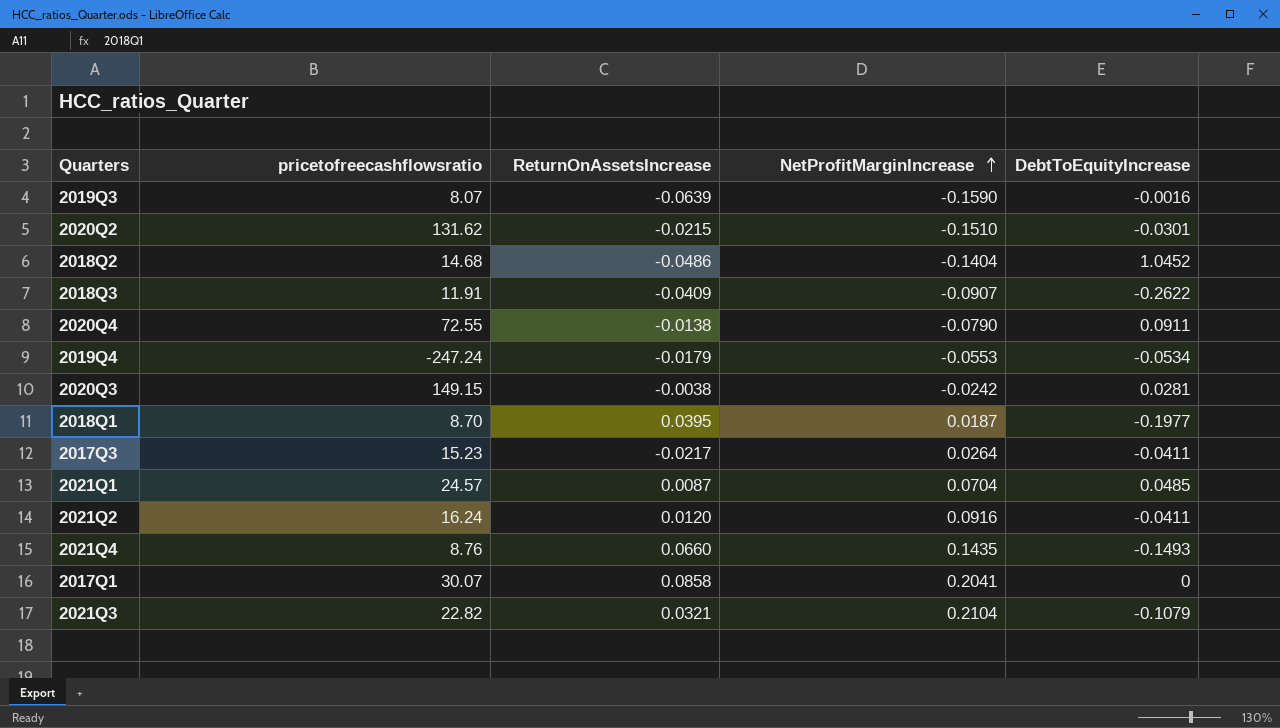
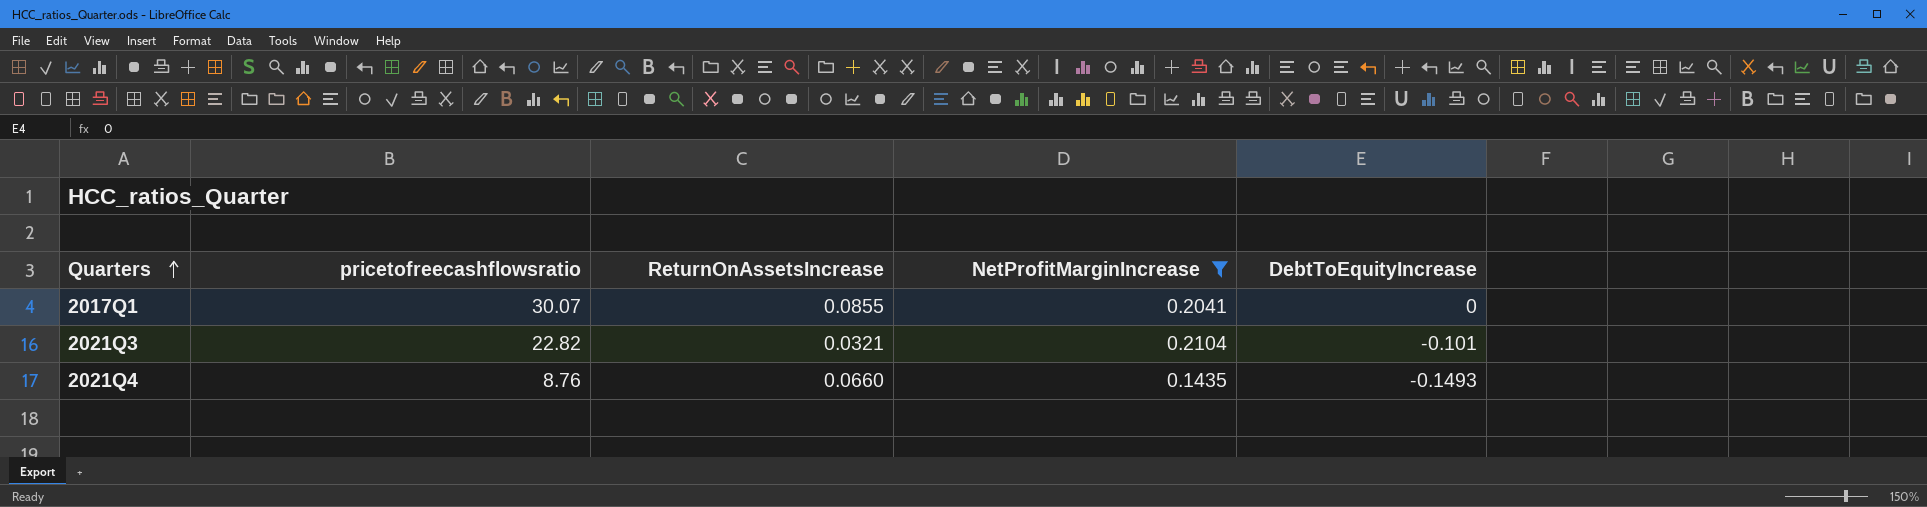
filter: none -> NetProfitMarginIncrease >= 0.1435
row order: NetProfitMarginIncrease ascending -> Quarters ascending
2017Q1 | ReturnOnAssetsIncrease: 0.0858 -> 0.0855
2021Q3 | DebtToEquityIncrease: -0.1079 -> -0.101

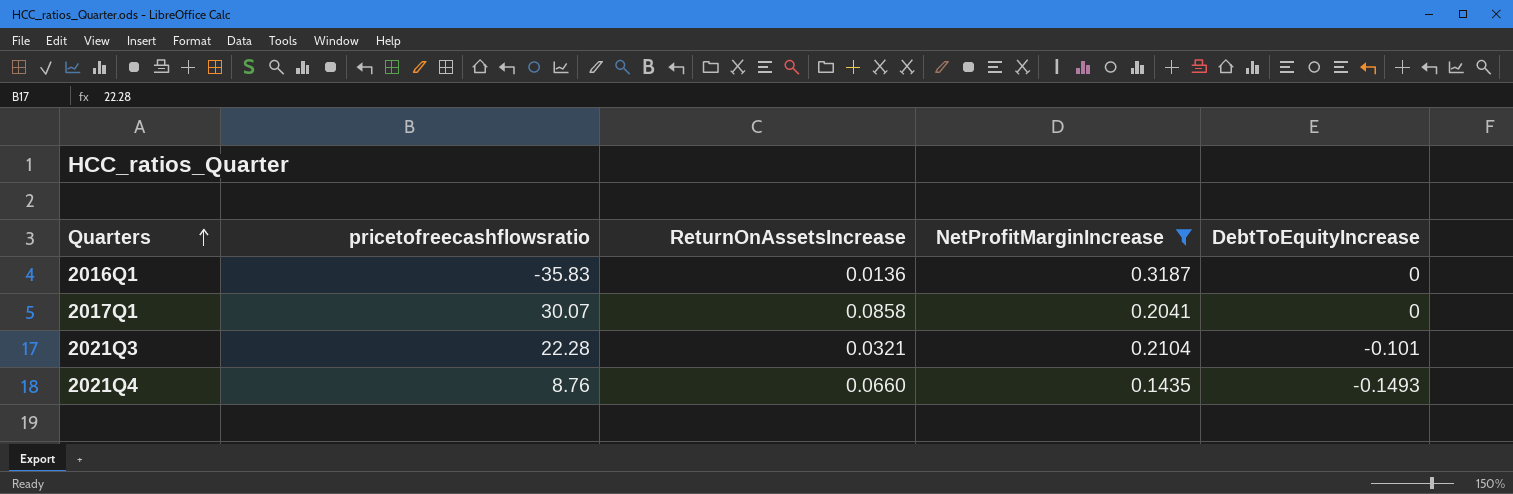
row 2016Q1: none -> -35.83 | 0.0136 | 0.3187 | 0
2017Q1 | ReturnOnAssetsIncrease: 0.0855 -> 0.0858
2021Q3 | pricetofreecashflowsratio: 22.82 -> 22.28

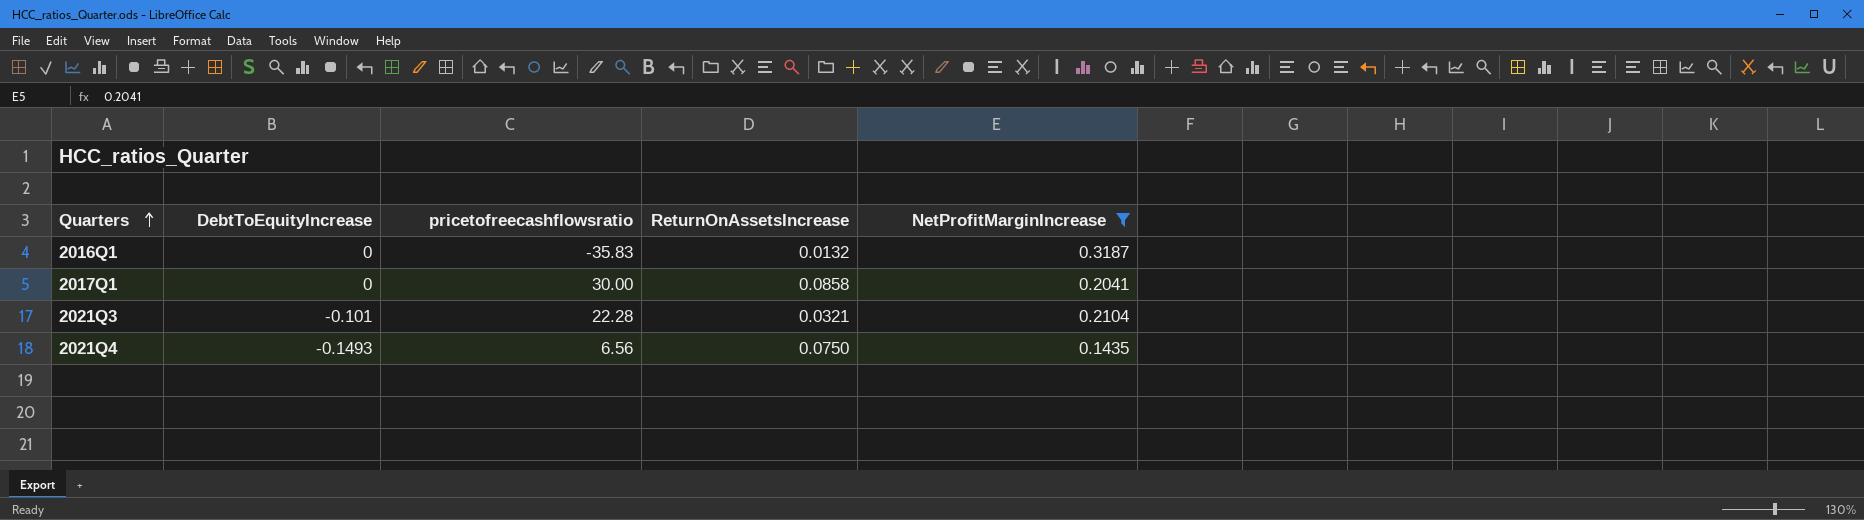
column DebtToEquityIncrease | position: 5 -> 2
2016Q1 | ReturnOnAssetsIncrease: 0.0136 -> 0.0132
2017Q1 | pricetofreecashflowsratio: 30.07 -> 30.00
2021Q4 | pricetofreecashflowsratio: 8.76 -> 6.56
2021Q4 | ReturnOnAssetsIncrease: 0.0660 -> 0.0750

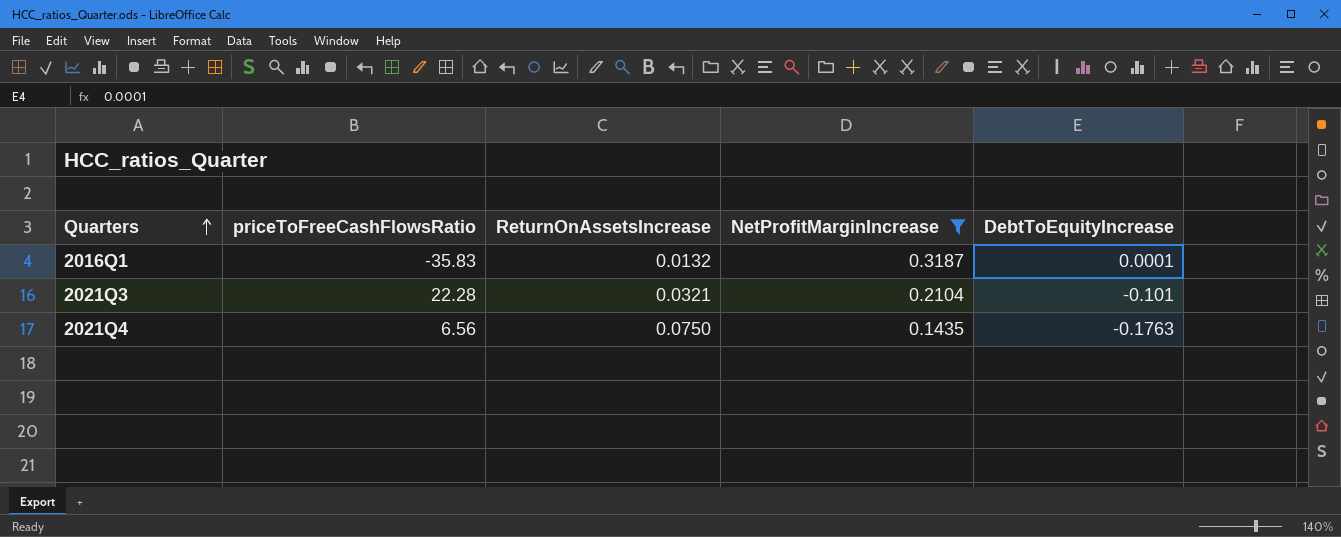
column name: pricetofreecashflowsratio -> priceToFreeCashFlowsRatio
column DebtToEquityIncrease | position: 2 -> 5
row 2017Q1: 0 | 30.00 | 0.0858 | 0.2041 -> none
2016Q1 | DebtToEquityIncrease: 0 -> 0.0001
2021Q4 | DebtToEquityIncrease: -0.1493 -> -0.1763

